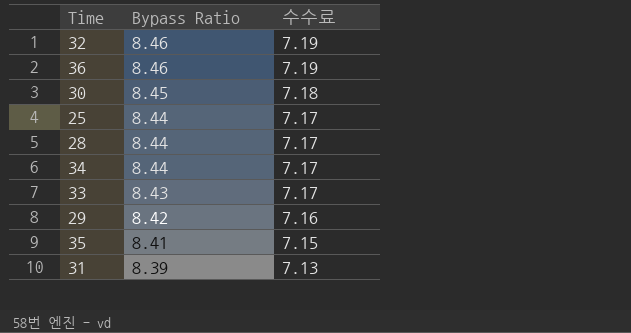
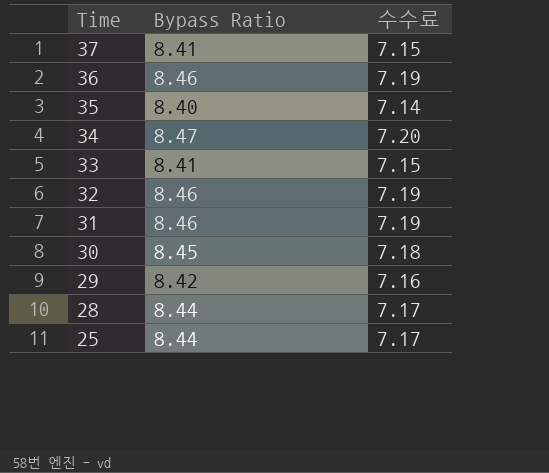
row order: Bypass Ratio descending -> Time descending
row 37: none -> 8.41 | 7.15
35 | Bypass Ratio: 8.41 -> 8.40
35 | 수수료: 7.15 -> 7.14
34 | Bypass Ratio: 8.44 -> 8.47
34 | 수수료: 7.17 -> 7.20
33 | Bypass Ratio: 8.43 -> 8.41
33 | 수수료: 7.17 -> 7.15
31 | Bypass Ratio: 8.39 -> 8.46
31 | 수수료: 7.13 -> 7.19

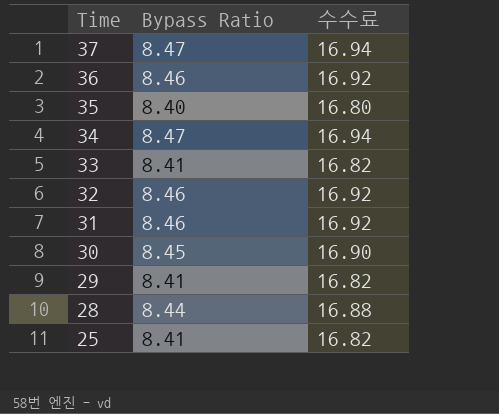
column 수수료 | formula: [Bypass Ratio] * 0.85 -> [Bypass Ratio] * 2
37 | Bypass Ratio: 8.41 -> 8.47
29 | Bypass Ratio: 8.42 -> 8.41
25 | Bypass Ratio: 8.44 -> 8.41

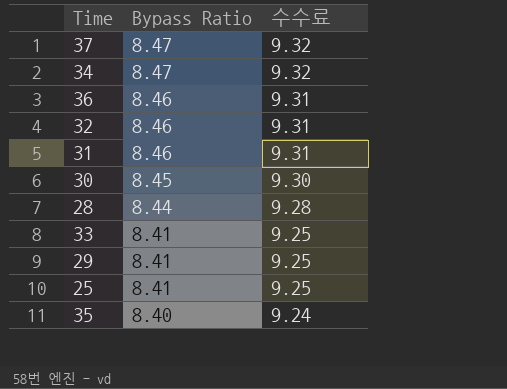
row order: Time descending -> Bypass Ratio descending
column 수수료 | formula: [Bypass Ratio] * 2 -> [Bypass Ratio] * 1.1

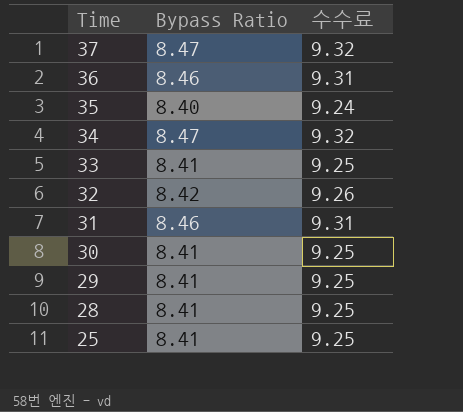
row order: Bypass Ratio descending -> Time descending
32 | Bypass Ratio: 8.46 -> 8.42
32 | 수수료: 9.31 -> 9.26
30 | Bypass Ratio: 8.45 -> 8.41
30 | 수수료: 9.30 -> 9.25
28 | Bypass Ratio: 8.44 -> 8.41
28 | 수수료: 9.28 -> 9.25

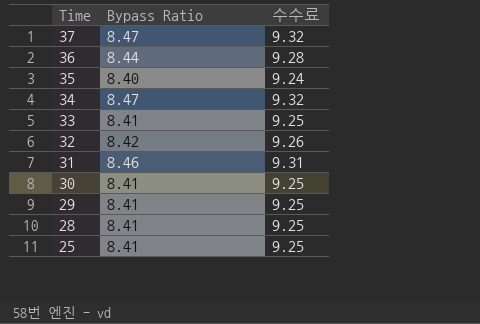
36 | Bypass Ratio: 8.46 -> 8.44
36 | 수수료: 9.31 -> 9.28

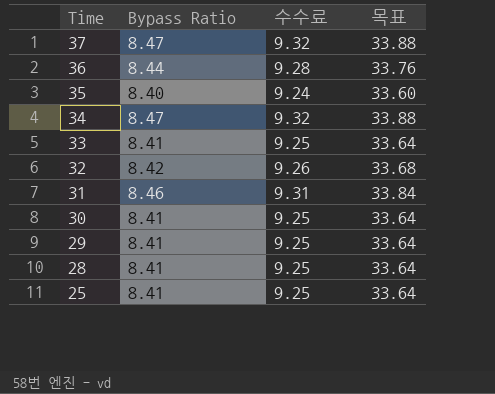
column 목표 | formula: none -> [Bypass Ratio] * 4

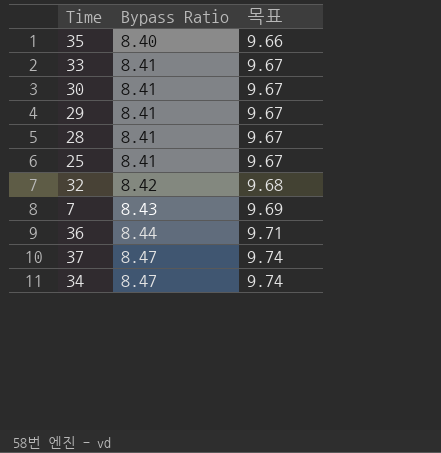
row order: Time descending -> Bypass Ratio ascending
column 수수료 | formula: [Bypass Ratio] * 1.1 -> none
column 목표 | formula: [Bypass Ratio] * 4 -> [Bypass Ratio] * 1.15
row 31: 8.46 | 9.31 | 33.84 -> none
row 7: none -> 8.43 | 9.69

